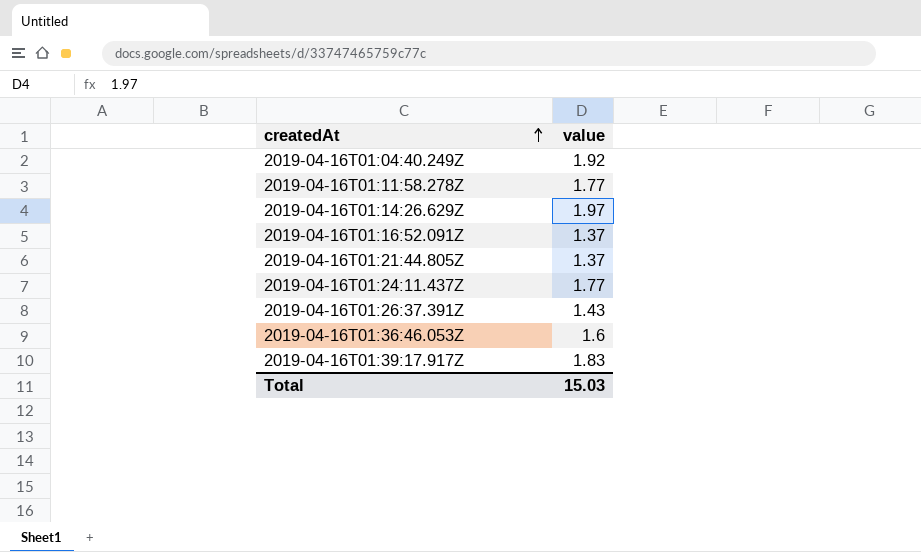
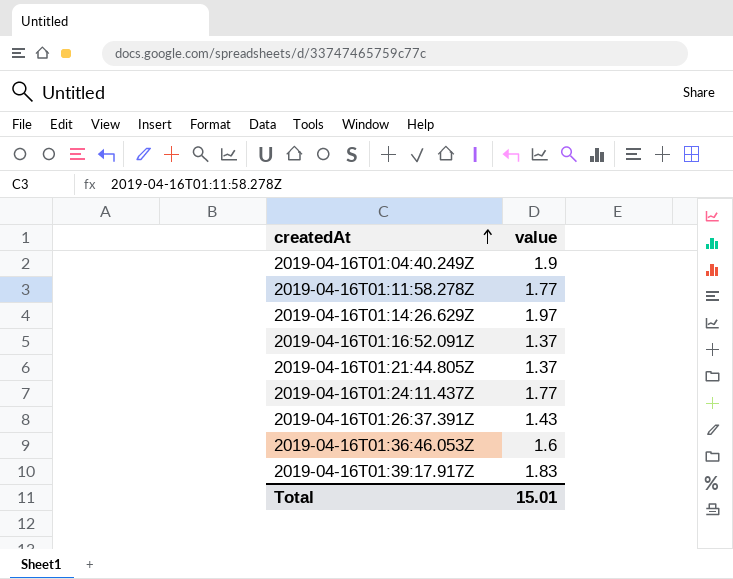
2019-04-16T01:04:40.249Z | value: 1.92 -> 1.9
Total | value: 15.03 -> 15.01

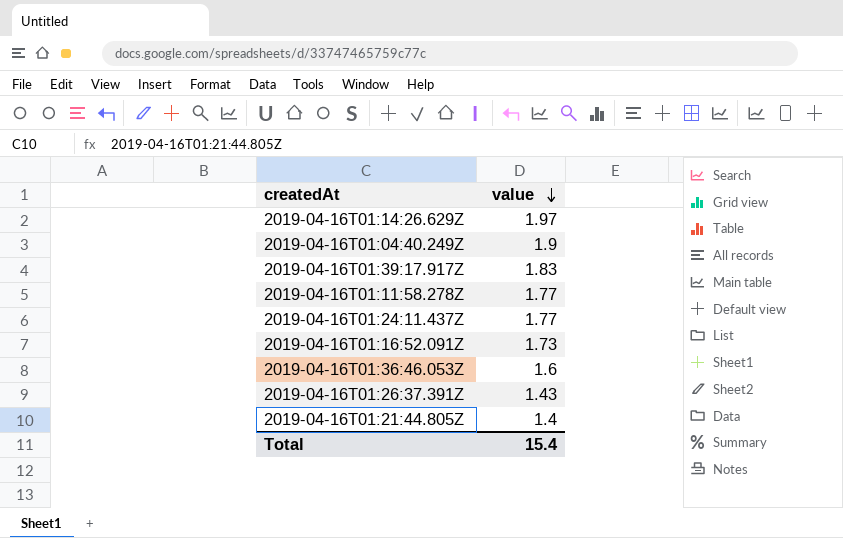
row order: createdAt ascending -> value descending
2019-04-16T01:16:52.091Z | value: 1.37 -> 1.73
2019-04-16T01:21:44.805Z | value: 1.37 -> 1.4
Total | value: 15.01 -> 15.4

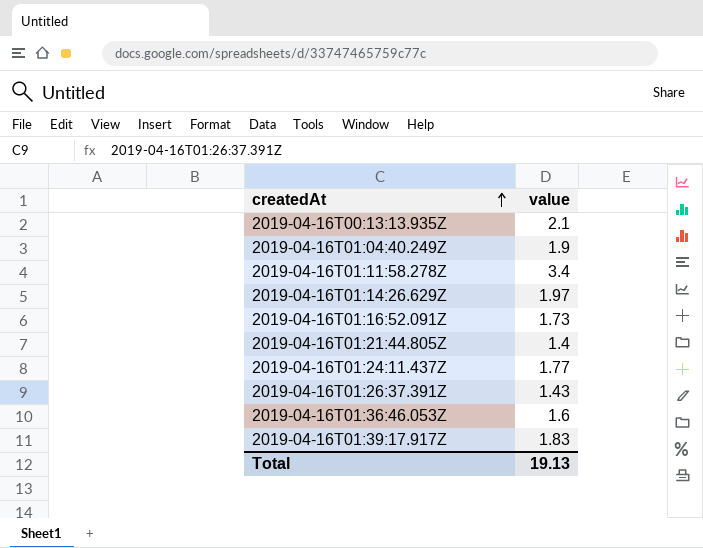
row order: value descending -> createdAt ascending
row 2019-04-16T00:13:13.935Z: none -> 2.1
2019-04-16T01:11:58.278Z | value: 1.77 -> 3.4
Total | value: 15.4 -> 19.13

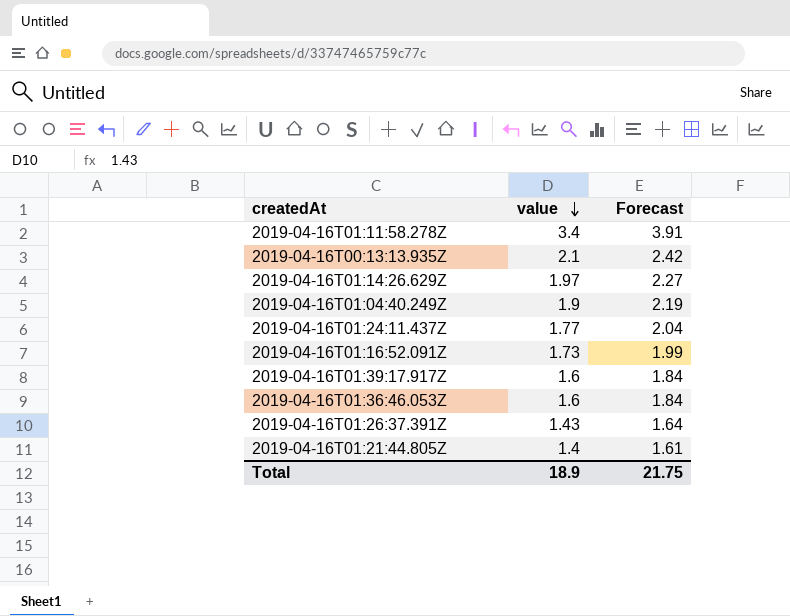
row order: createdAt ascending -> value descending
column Forecast | formula: none -> [value] * 1.15
2019-04-16T01:39:17.917Z | value: 1.83 -> 1.6
Total | value: 19.13 -> 18.9

